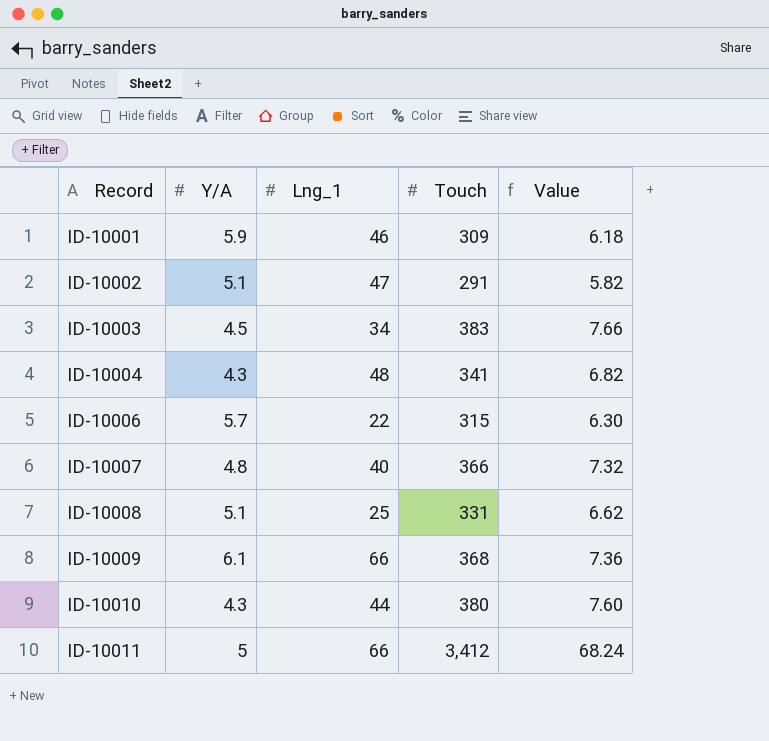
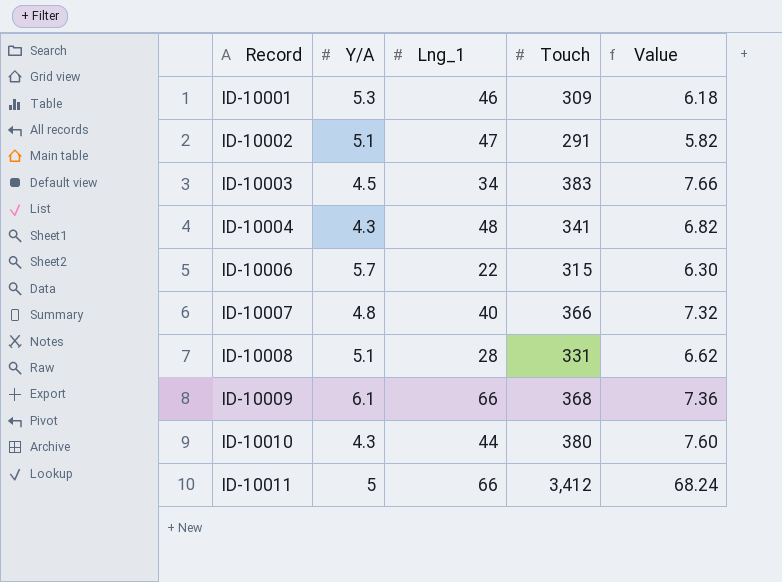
ID-10001 | Y/A: 5.9 -> 5.3
ID-10008 | Lng_1: 25 -> 28

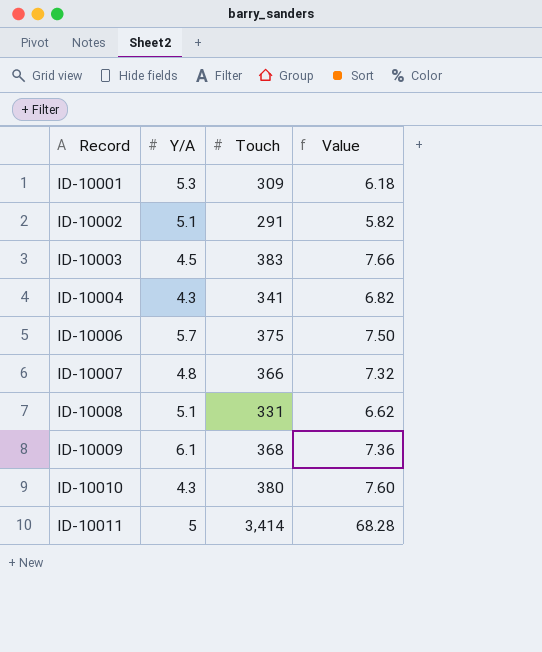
column Lng_1 | position: 3 -> none
ID-10006 | Touch: 315 -> 375
ID-10006 | Value: 6.30 -> 7.50
ID-10011 | Touch: 3,412 -> 3,414
ID-10011 | Value: 68.24 -> 68.28

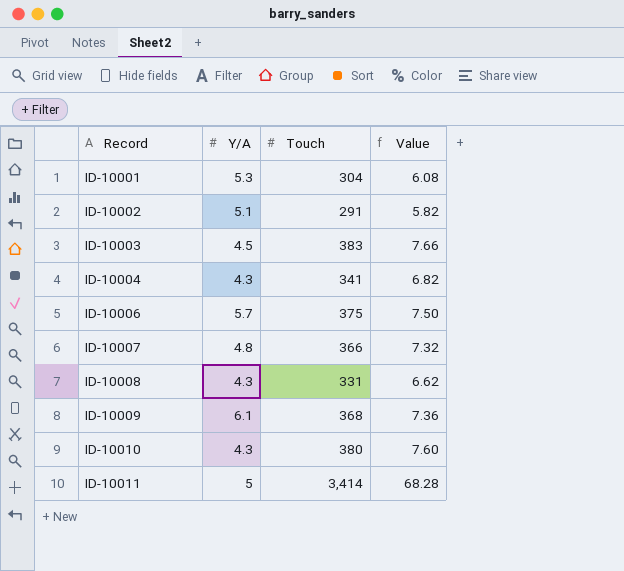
ID-10001 | Touch: 309 -> 304
ID-10001 | Value: 6.18 -> 6.08
ID-10008 | Y/A: 5.1 -> 4.3

